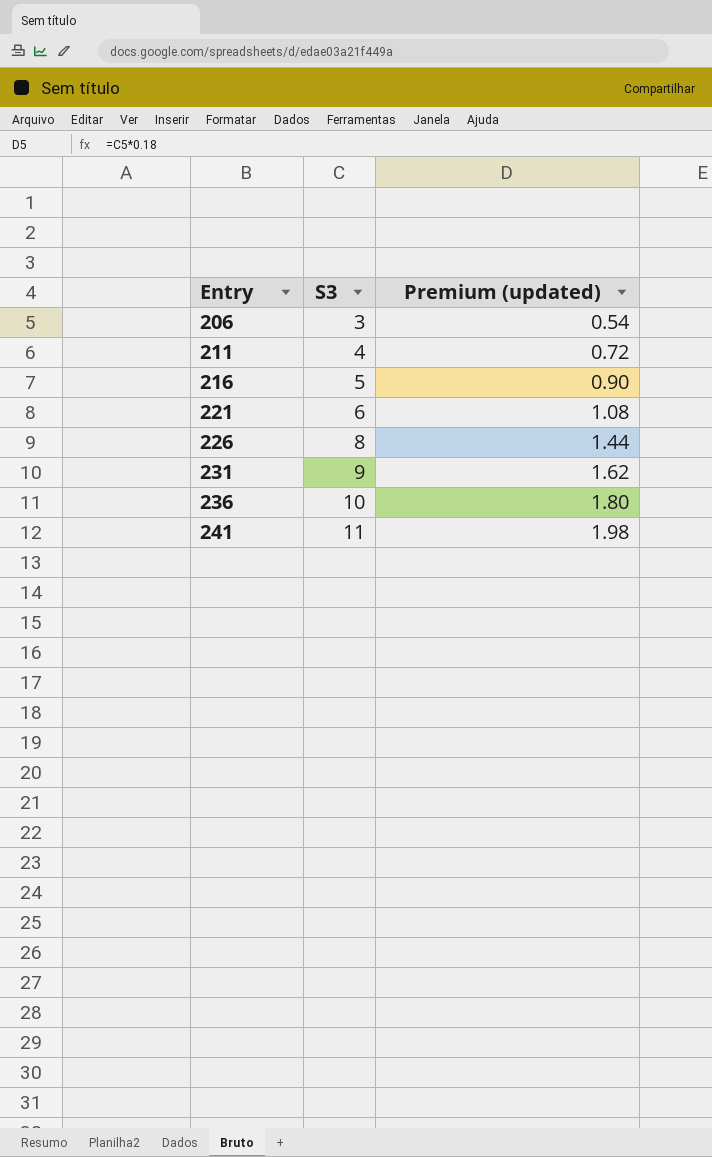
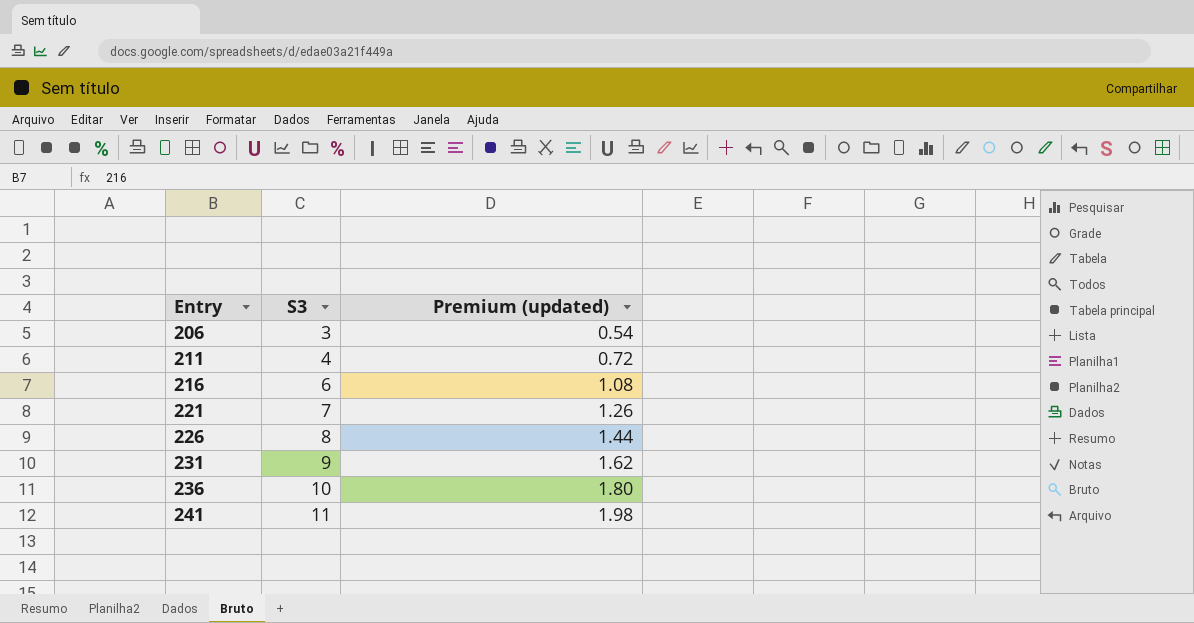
216 | S3: 5 -> 6
216 | Premium (updated): 0.90 -> 1.08
221 | S3: 6 -> 7
221 | Premium (updated): 1.08 -> 1.26

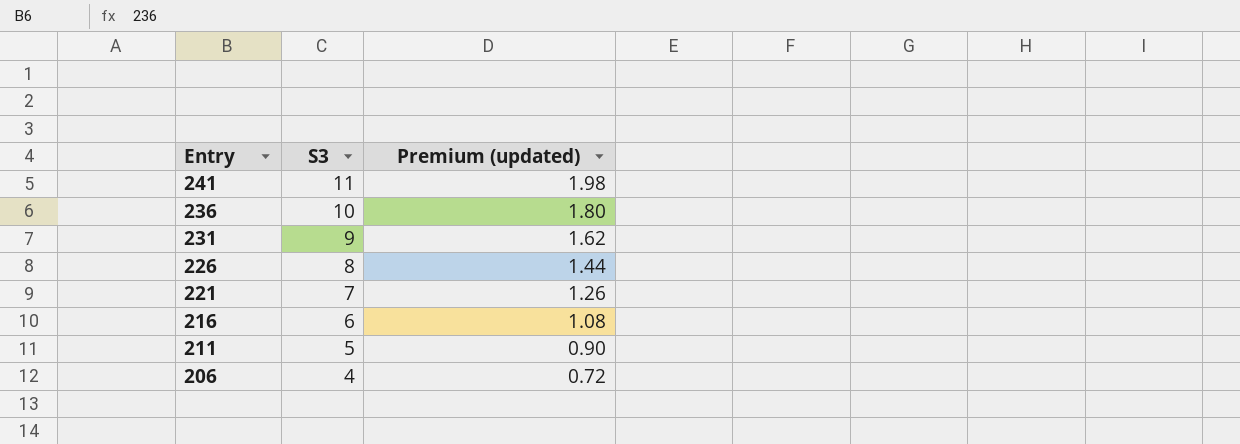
row order: Entry ascending -> Entry descending
211 | S3: 4 -> 5
211 | Premium (updated): 0.72 -> 0.90
206 | S3: 3 -> 4
206 | Premium (updated): 0.54 -> 0.72

